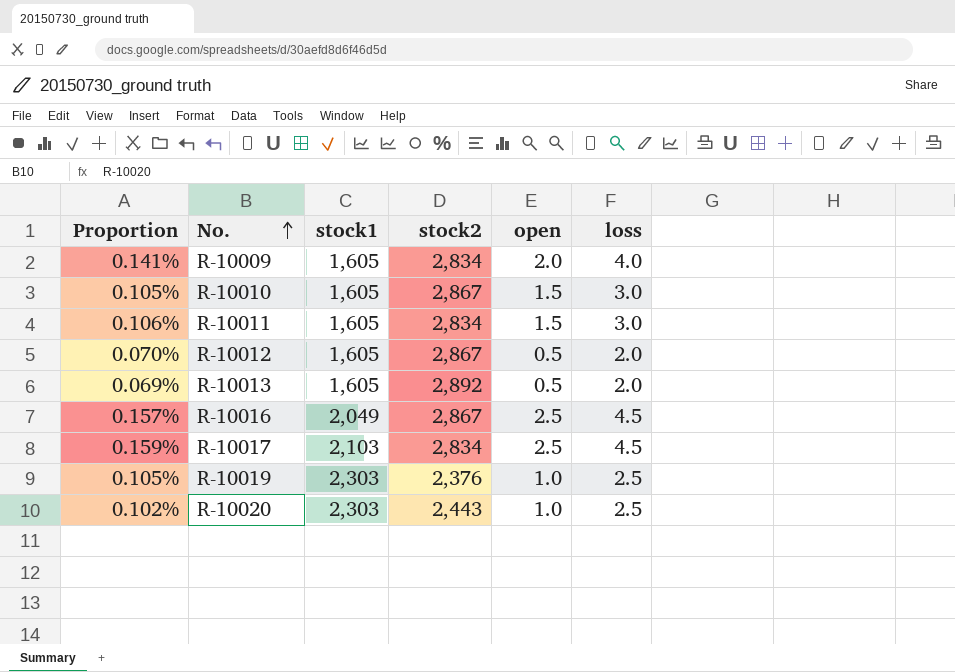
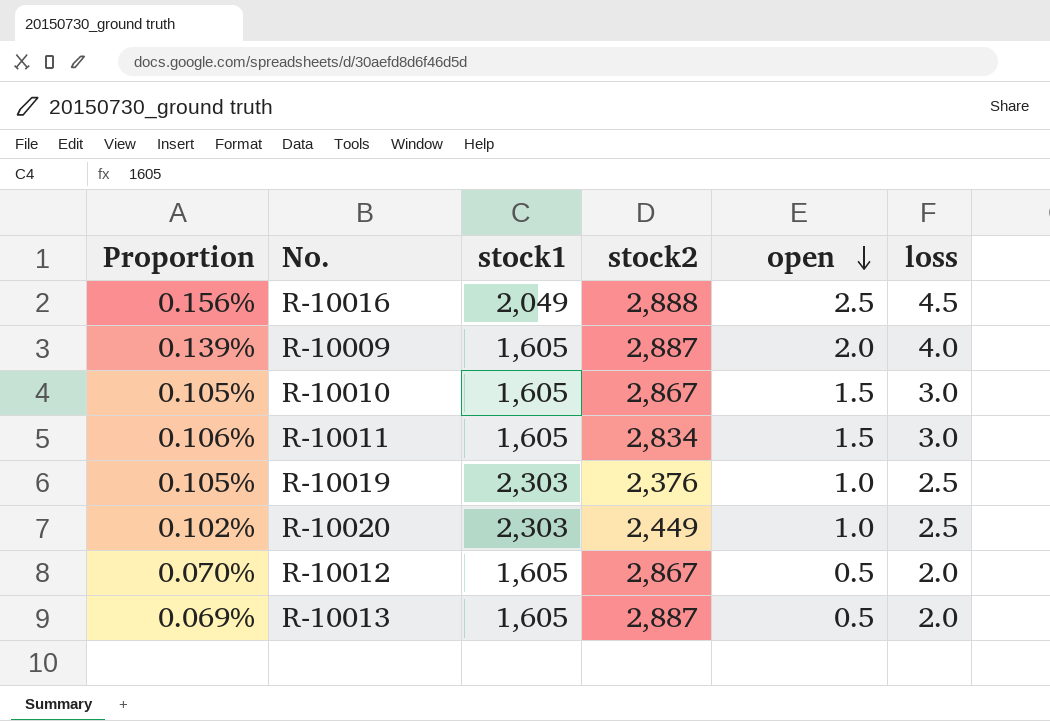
row order: No. ascending -> open descending
row R-10017: 0.159% | 2,103 | 2,834 | 2.5 | 4.5 -> none
R-10016 | Proportion: 0.157% -> 0.156%
R-10016 | stock2: 2,867 -> 2,888
R-10009 | Proportion: 0.141% -> 0.139%
R-10009 | stock2: 2,834 -> 2,887
R-10020 | stock2: 2,443 -> 2,449
R-10013 | stock2: 2,892 -> 2,887

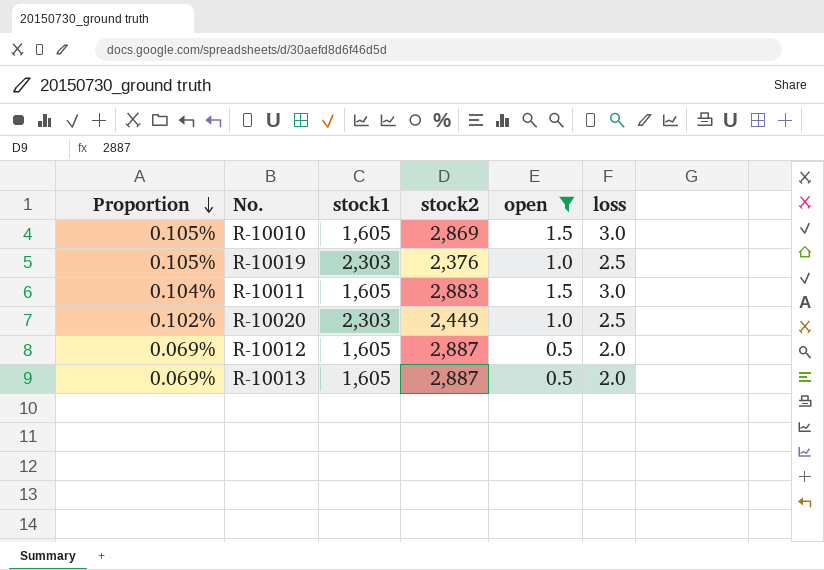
filter: none -> open <= 1.5
row order: open descending -> Proportion descending
R-10010 | stock2: 2,867 -> 2,869
R-10011 | Proportion: 0.106% -> 0.104%
R-10011 | stock2: 2,834 -> 2,883
R-10012 | Proportion: 0.070% -> 0.069%
R-10012 | stock2: 2,867 -> 2,887

